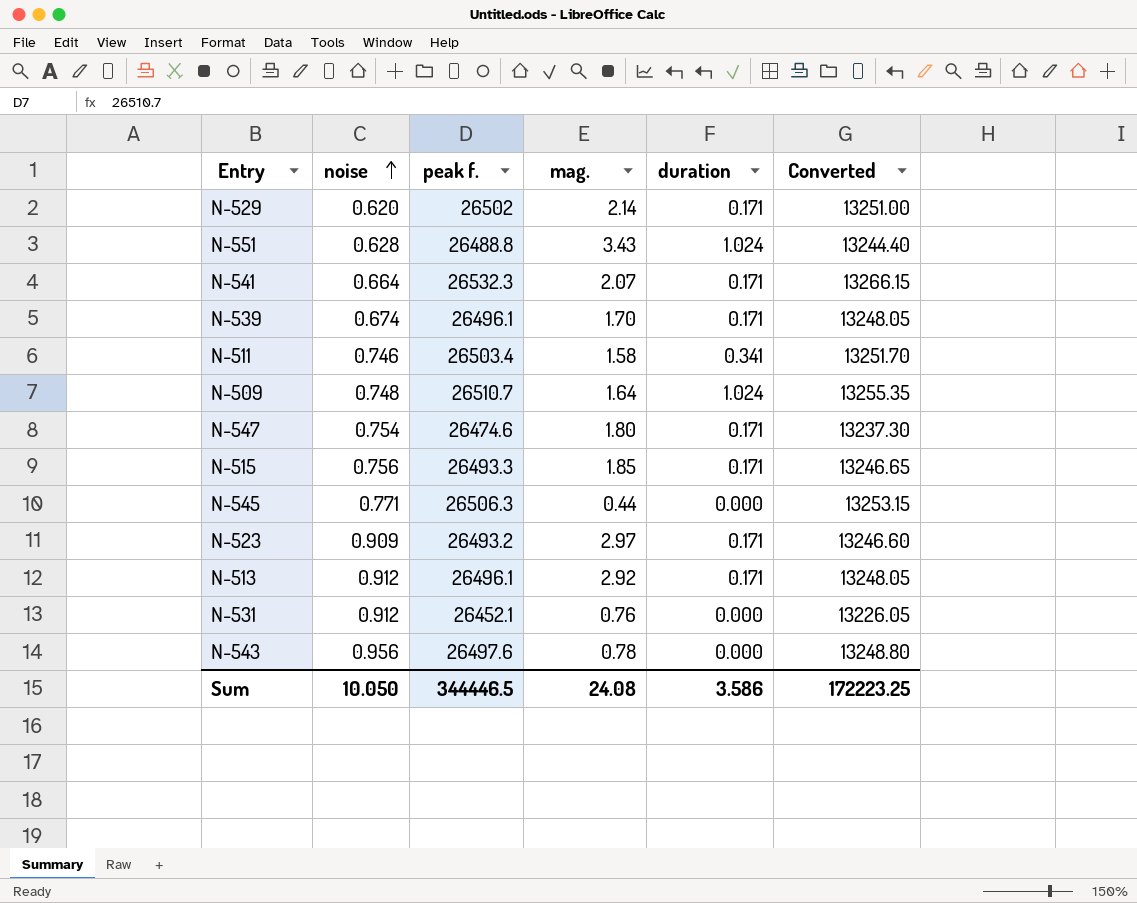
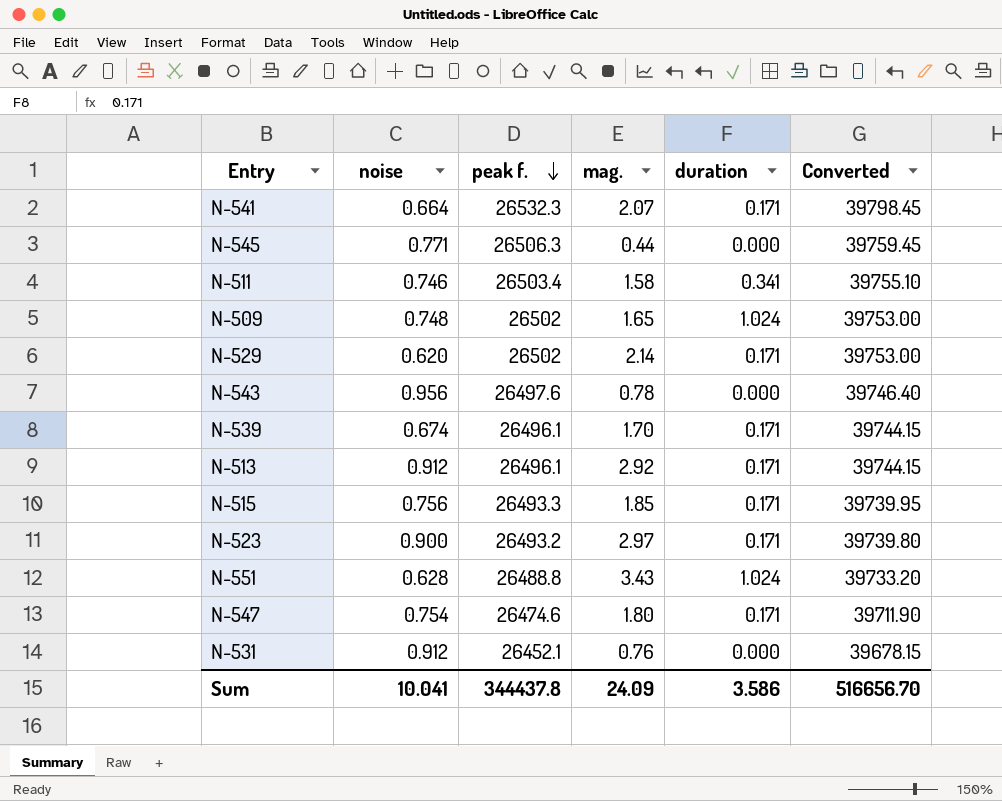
row order: noise ascending -> peak f. descending
column Converted | formula: [peak f.] * 0.5 -> [peak f.] * 1.5
N-509 | peak f.: 26510.7 -> 26502
N-509 | mag.: 1.64 -> 1.65
N-523 | noise: 0.909 -> 0.900
Sum | noise: 10.050 -> 10.041
Sum | peak f.: 344446.5 -> 344437.8
Sum | mag.: 24.08 -> 24.09
Sum | Converted: 172223.25 -> 516656.70

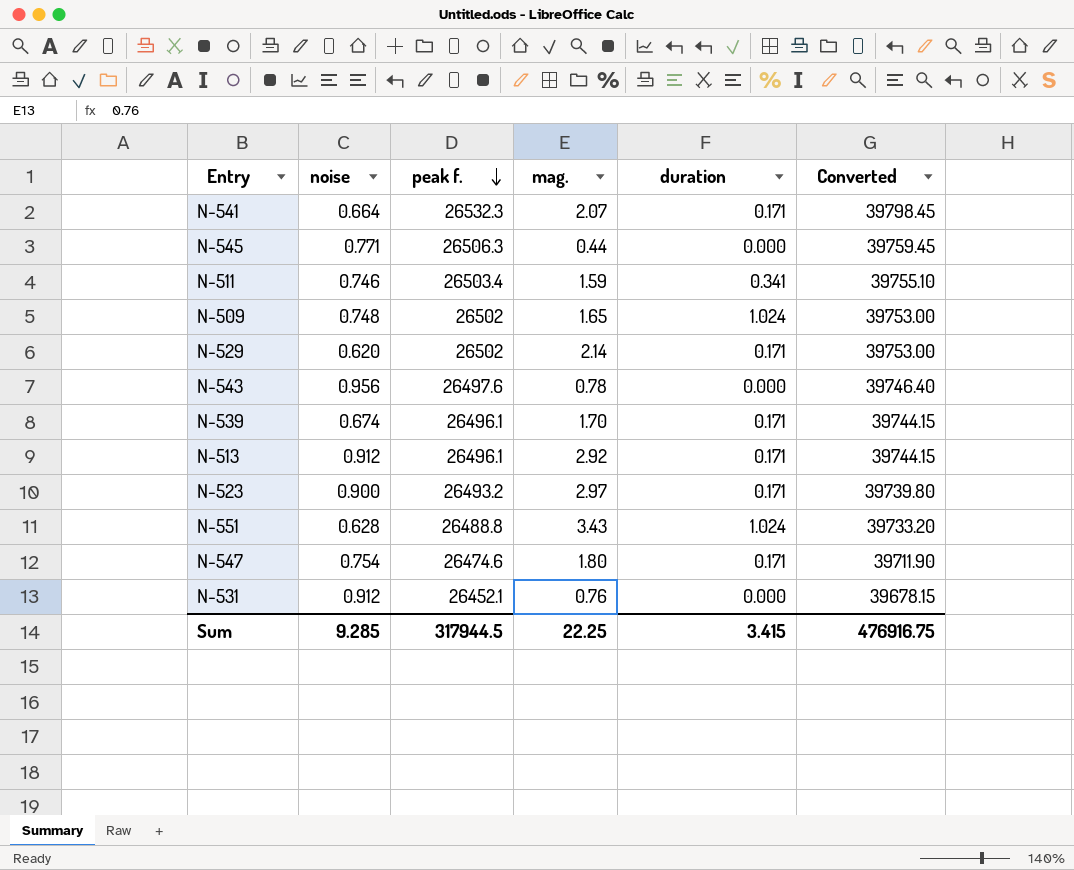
row N-515: 0.756 | 26493.3 | 1.85 | 0.171 | 39739.95 -> none
N-511 | mag.: 1.58 -> 1.59
Sum | noise: 10.041 -> 9.285
Sum | peak f.: 344437.8 -> 317944.5
Sum | mag.: 24.09 -> 22.25
Sum | duration: 3.586 -> 3.415
Sum | Converted: 516656.70 -> 476916.75

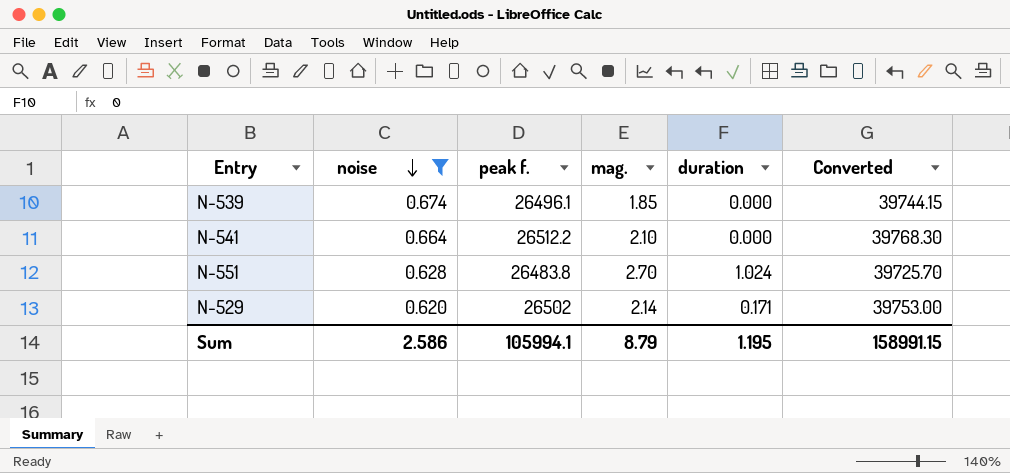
filter: none -> noise <= 0.674
row order: peak f. descending -> noise descending
N-539 | mag.: 1.70 -> 1.85
N-539 | duration: 0.171 -> 0.000
N-541 | peak f.: 26532.3 -> 26512.2
N-541 | mag.: 2.07 -> 2.10
N-541 | duration: 0.171 -> 0.000
N-541 | Converted: 39798.45 -> 39768.30
N-551 | peak f.: 26488.8 -> 26483.8
N-551 | mag.: 3.43 -> 2.70
N-551 | Converted: 39733.20 -> 39725.70
Sum | noise: 9.285 -> 2.586
Sum | peak f.: 317944.5 -> 105994.1
Sum | mag.: 22.25 -> 8.79
Sum | duration: 3.415 -> 1.195
Sum | Converted: 476916.75 -> 158991.15

